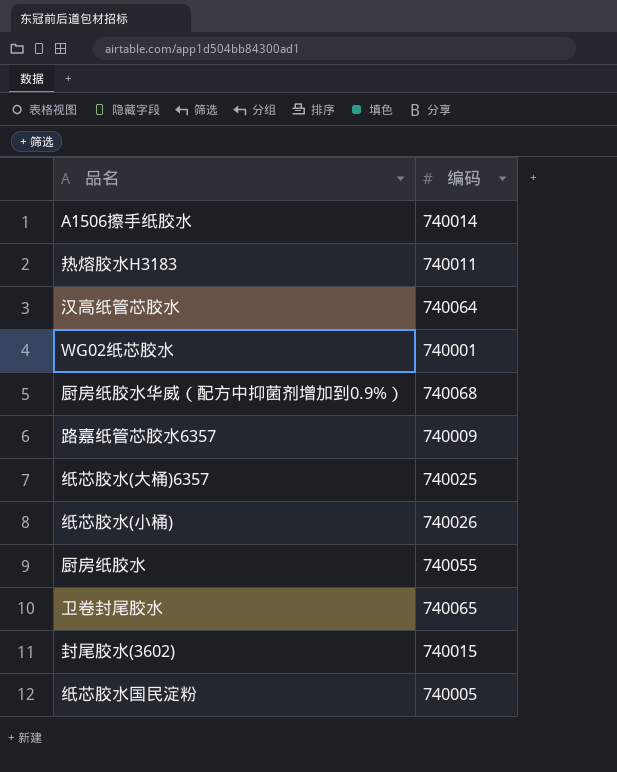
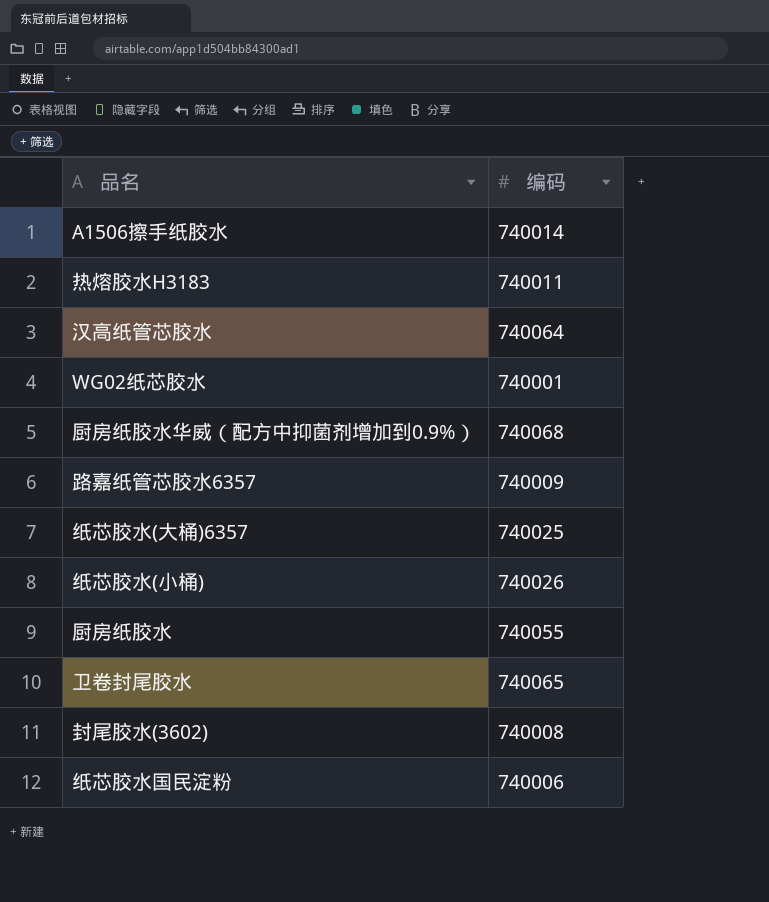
封尾胶水(3602) | 编码: 740015 -> 740008
纸芯胶水国民淀粉 | 编码: 740005 -> 740006

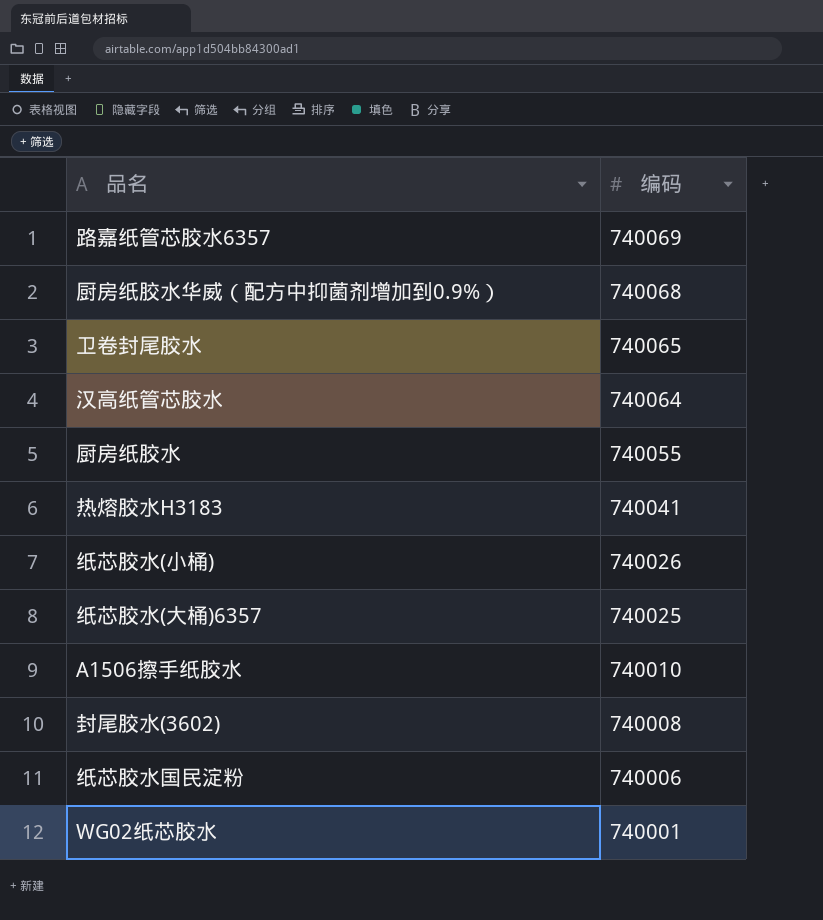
row order: none -> 编码 descending
路嘉纸管芯胶水6357 | 编码: 740009 -> 740069
热熔胶水H3183 | 编码: 740011 -> 740041
A1506擦手纸胶水 | 编码: 740014 -> 740010

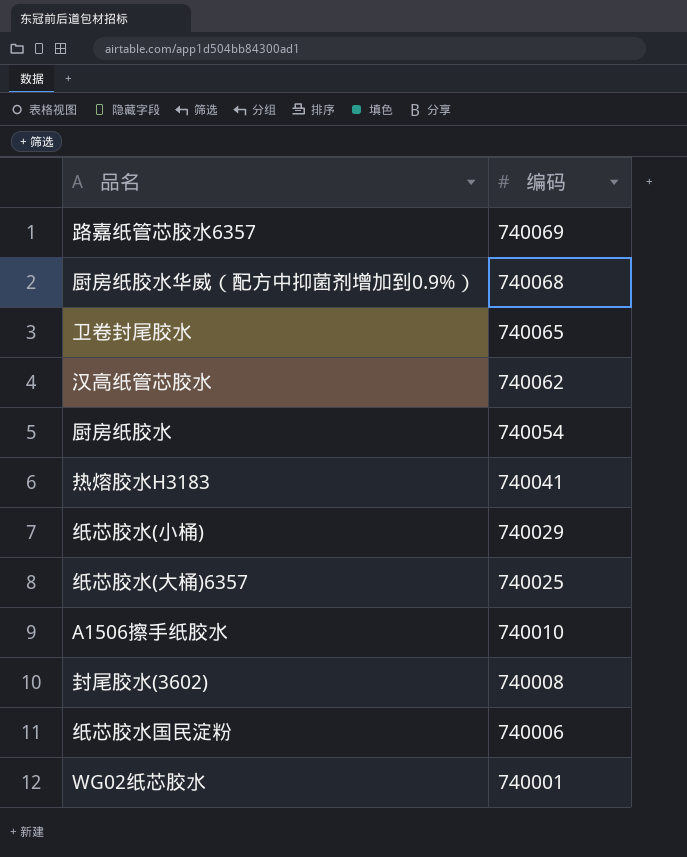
汉高纸管芯胶水 | 编码: 740064 -> 740062
厨房纸胶水 | 编码: 740055 -> 740054
纸芯胶水(小桶) | 编码: 740026 -> 740029

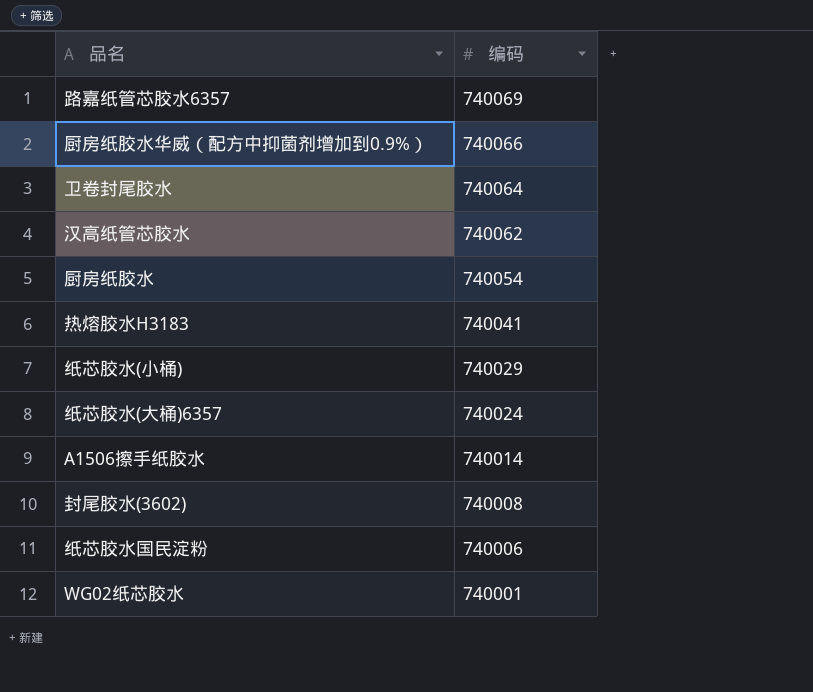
厨房纸胶水华威（配方中抑菌剂增加到0.9%） | 编码: 740068 -> 740066
卫卷封尾胶水 | 编码: 740065 -> 740064
纸芯胶水(大桶)6357 | 编码: 740025 -> 740024
A1506擦手纸胶水 | 编码: 740010 -> 740014

